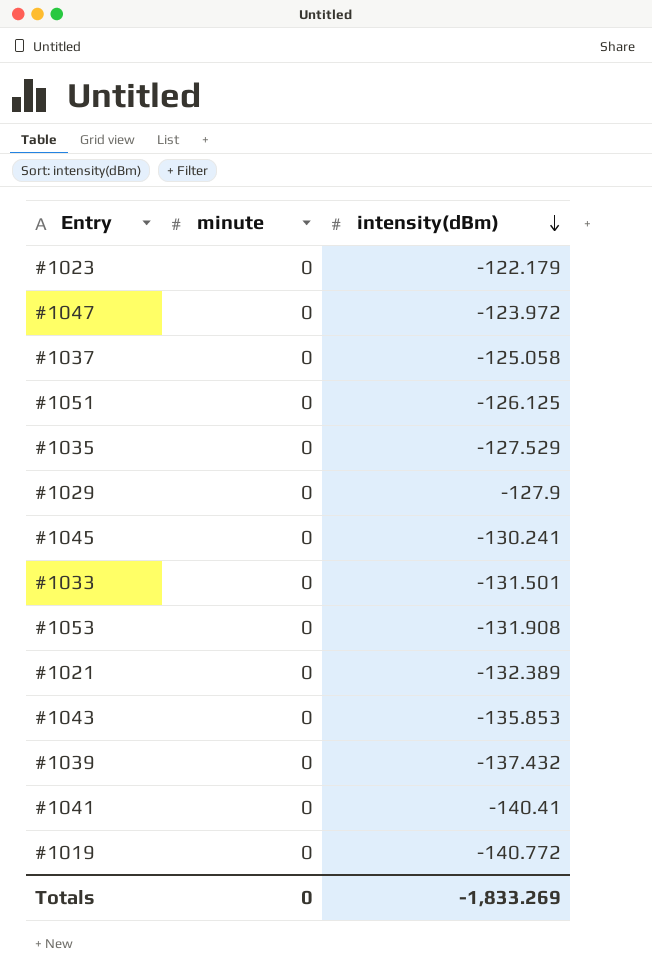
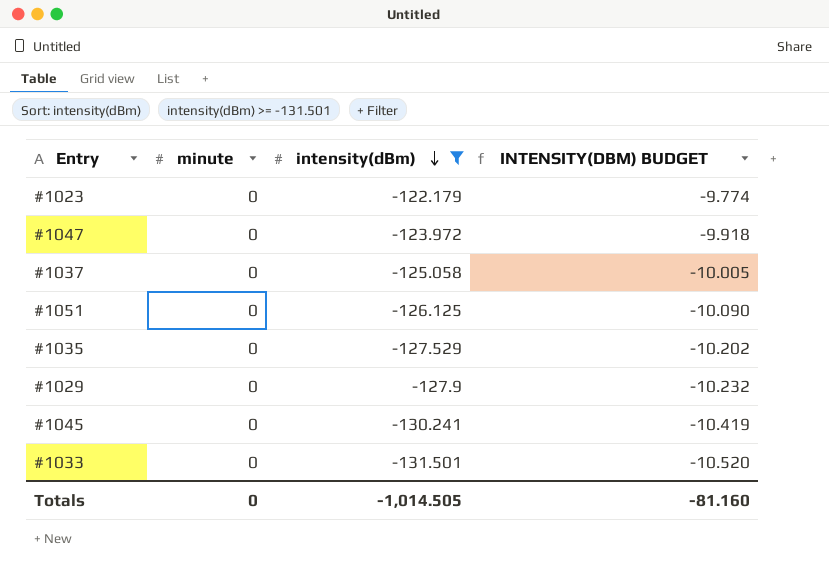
filter: none -> intensity(dBm) >= -131.501
column INTENSITY(DBM) BUDGET | formula: none -> [intensity(dBm)] * 0.08
Totals | intensity(dBm): -1,833.269 -> -1,014.505

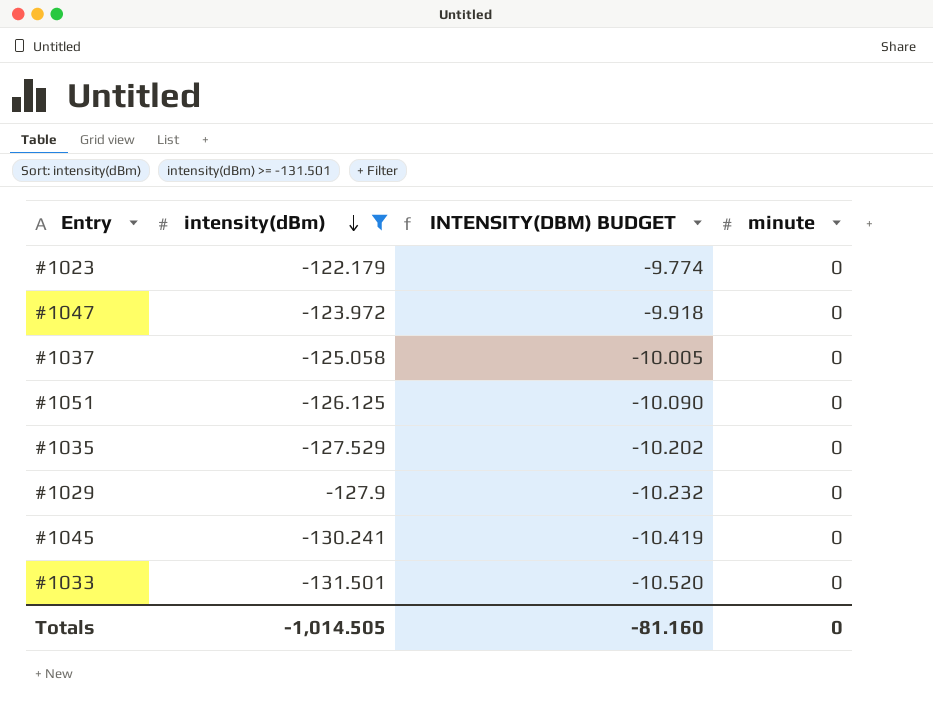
column minute | position: 2 -> 4

